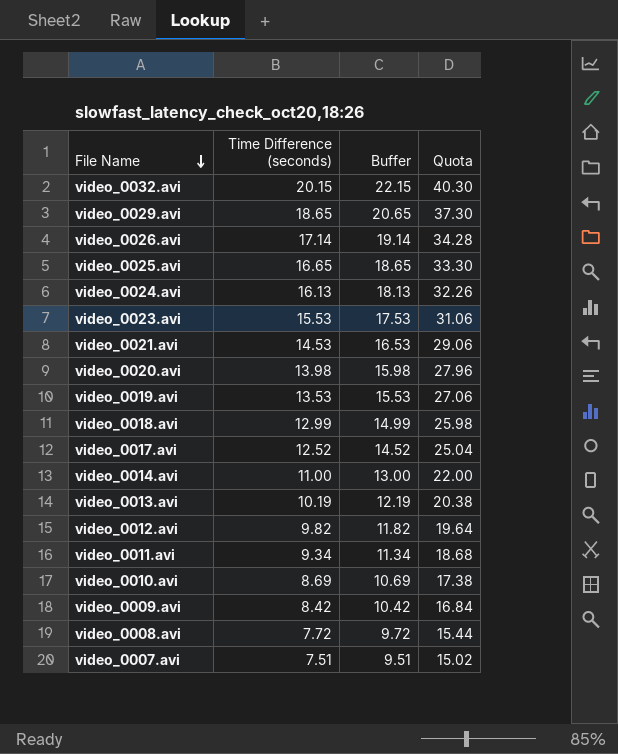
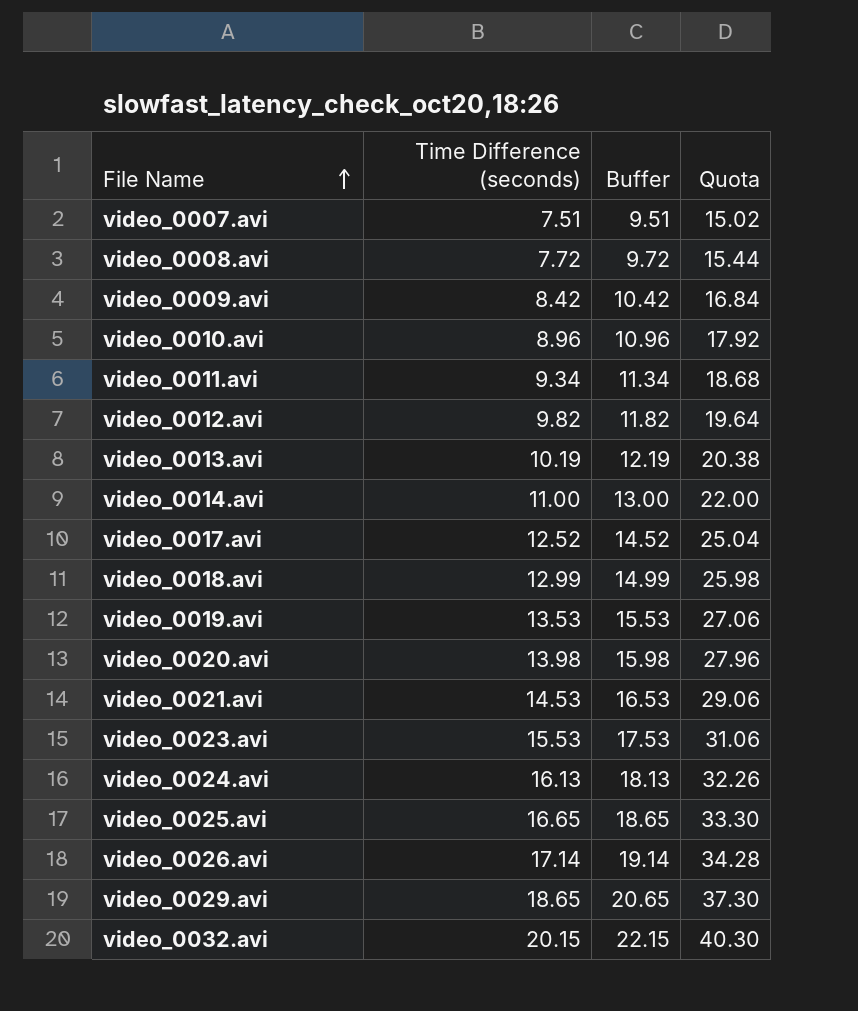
row order: File Name descending -> File Name ascending
video_0010.avi | Time Difference (seconds): 8.69 -> 8.96
video_0010.avi | Buffer: 10.69 -> 10.96
video_0010.avi | Quota: 17.38 -> 17.92

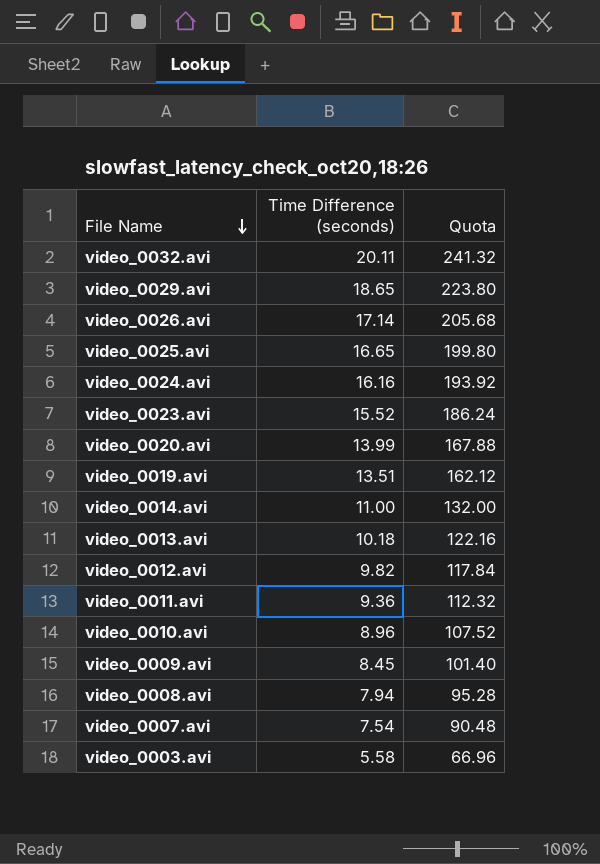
row order: File Name ascending -> File Name descending
column Buffer | formula: [Time Difference (seconds)] + 2 -> none
column Quota | formula: [Time Difference (seconds)] * 2 -> [Time Difference (seconds)] * 12
row video_0017.avi: 12.52 | 14.52 | 25.04 -> none
row video_0018.avi: 12.99 | 14.99 | 25.98 -> none
row video_0021.avi: 14.53 | 16.53 | 29.06 -> none
video_0032.avi | Time Difference (seconds): 20.15 -> 20.11
video_0024.avi | Time Difference (seconds): 16.13 -> 16.16
video_0023.avi | Time Difference (seconds): 15.53 -> 15.52
video_0020.avi | Time Difference (seconds): 13.98 -> 13.99
video_0019.avi | Time Difference (seconds): 13.53 -> 13.51
video_0013.avi | Time Difference (seconds): 10.19 -> 10.18
video_0011.avi | Time Difference (seconds): 9.34 -> 9.36
video_0009.avi | Time Difference (seconds): 8.42 -> 8.45
video_0008.avi | Time Difference (seconds): 7.72 -> 7.94
video_0007.avi | Time Difference (seconds): 7.51 -> 7.54
row video_0003.avi: none -> 5.58 | 66.96

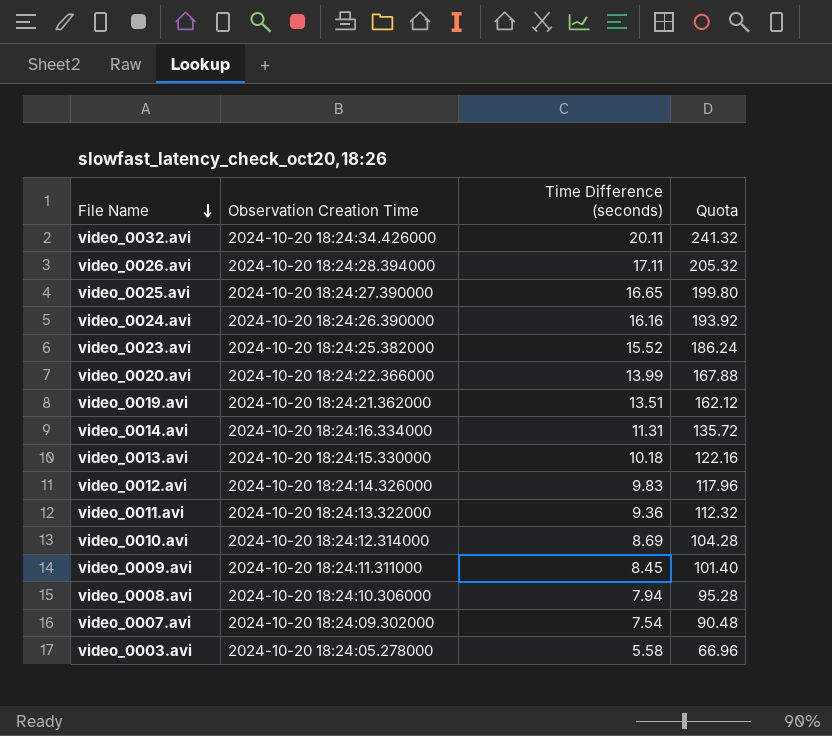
column Observation Creation Time | position: none -> 2
row video_0029.avi: 18.65 | 223.80 -> none
video_0026.avi | Time Difference (seconds): 17.14 -> 17.11
video_0026.avi | Quota: 205.68 -> 205.32
video_0014.avi | Time Difference (seconds): 11.00 -> 11.31
video_0014.avi | Quota: 132.00 -> 135.72
video_0012.avi | Time Difference (seconds): 9.82 -> 9.83
video_0012.avi | Quota: 117.84 -> 117.96
video_0010.avi | Time Difference (seconds): 8.96 -> 8.69
video_0010.avi | Quota: 107.52 -> 104.28

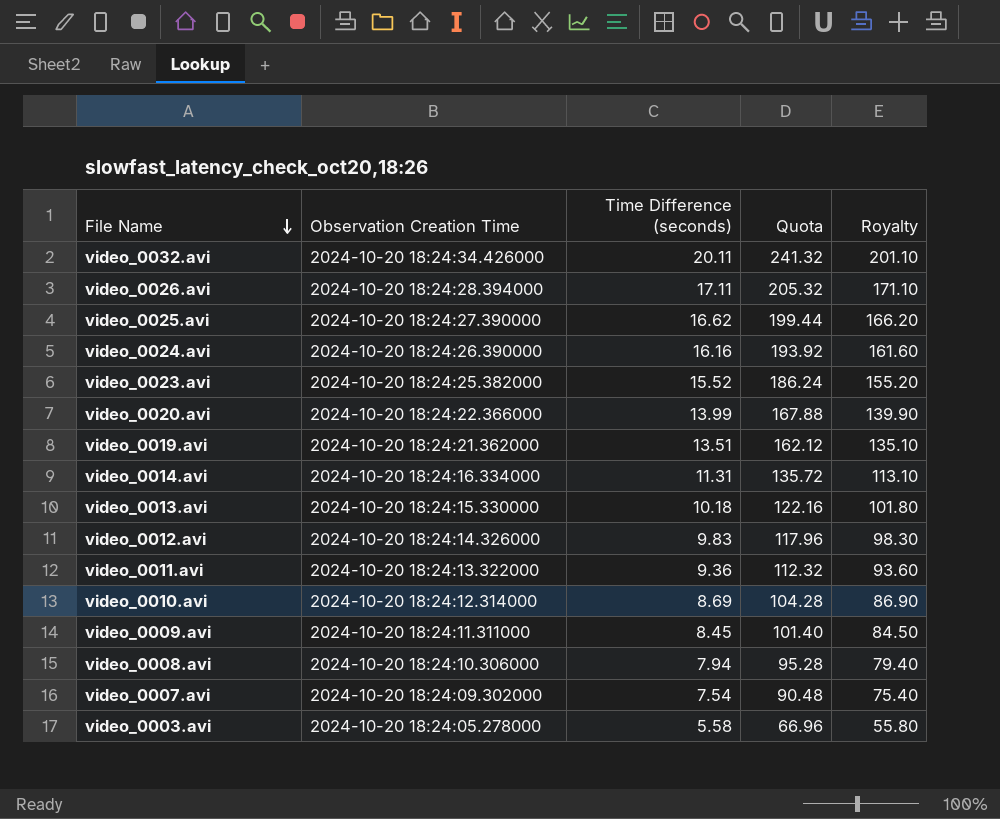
column Royalty | formula: none -> [Time Difference (seconds)] * 10
video_0025.avi | Time Difference (seconds): 16.65 -> 16.62
video_0025.avi | Quota: 199.80 -> 199.44

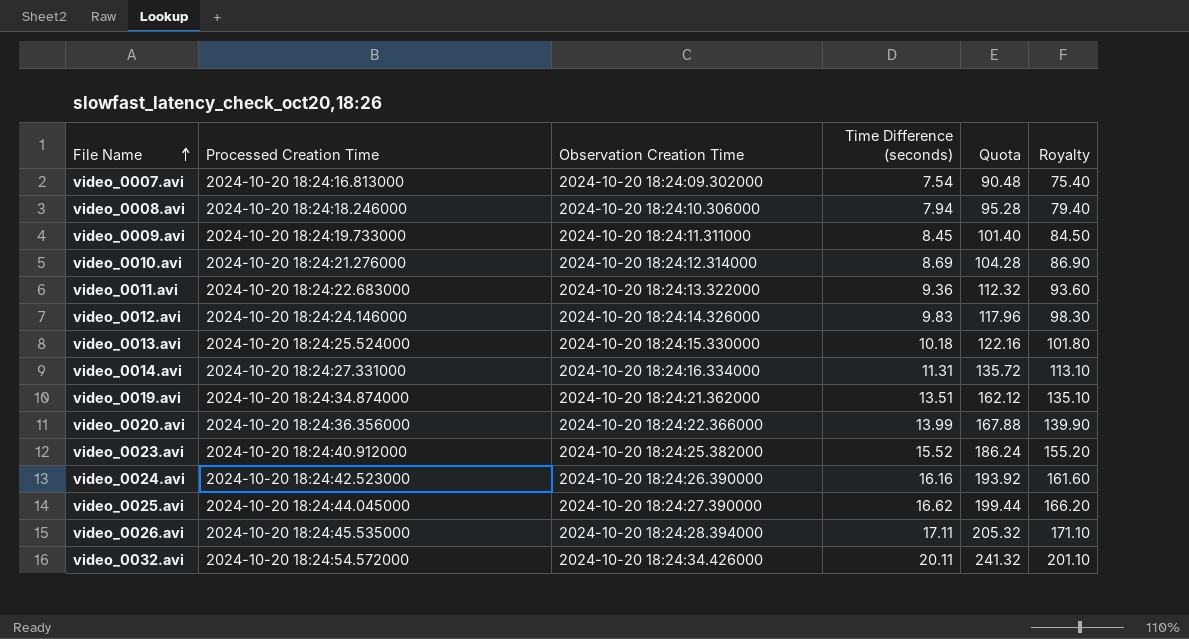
row order: File Name descending -> File Name ascending
column Processed Creation Time | position: none -> 2
row video_0003.avi: 2024-10-20 18:24:05.278000 | 5.58 | 66.96 | 55.80 -> none

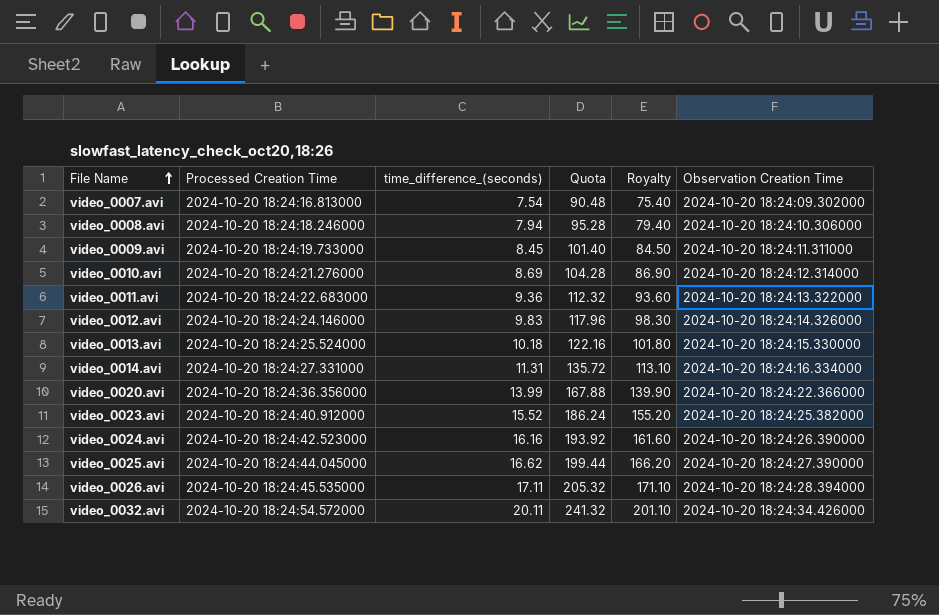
column name: Time Difference (seconds) -> time_difference_(seconds)
column Observation Creation Time | position: 3 -> 6
row video_0019.avi: 2024-10-20 18:24:34.874000 | 2024-10-20 18:24:21.362000 | 13.51 | 162.12 | 135.10 -> none

